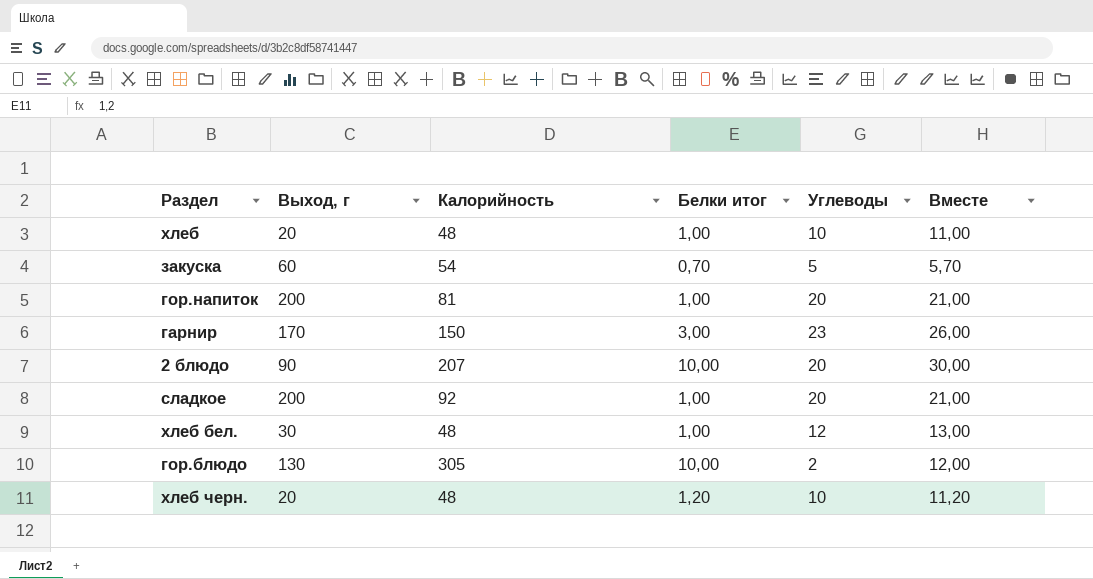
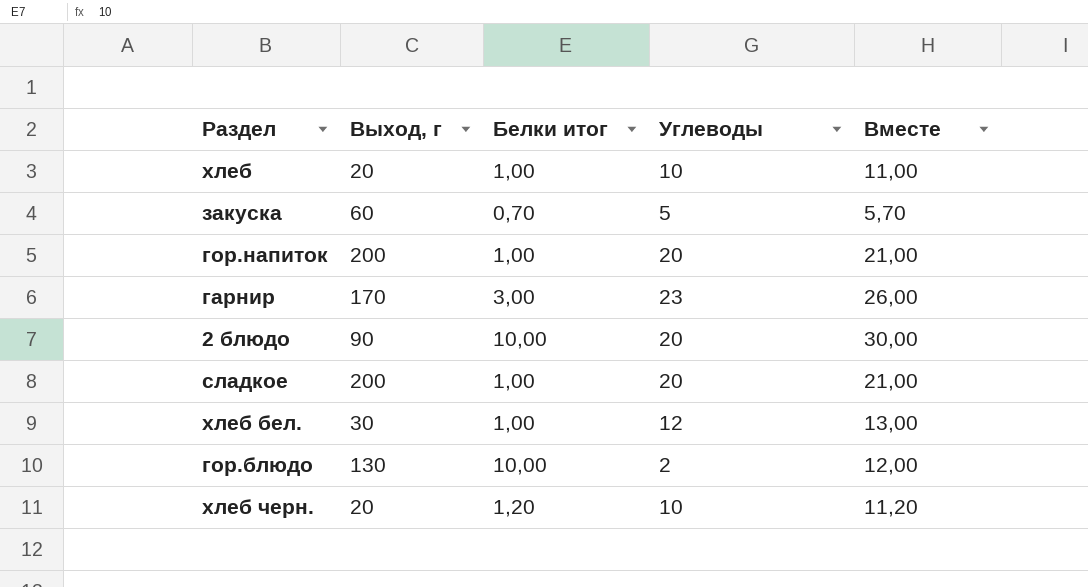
column Калорийность | position: 3 -> none

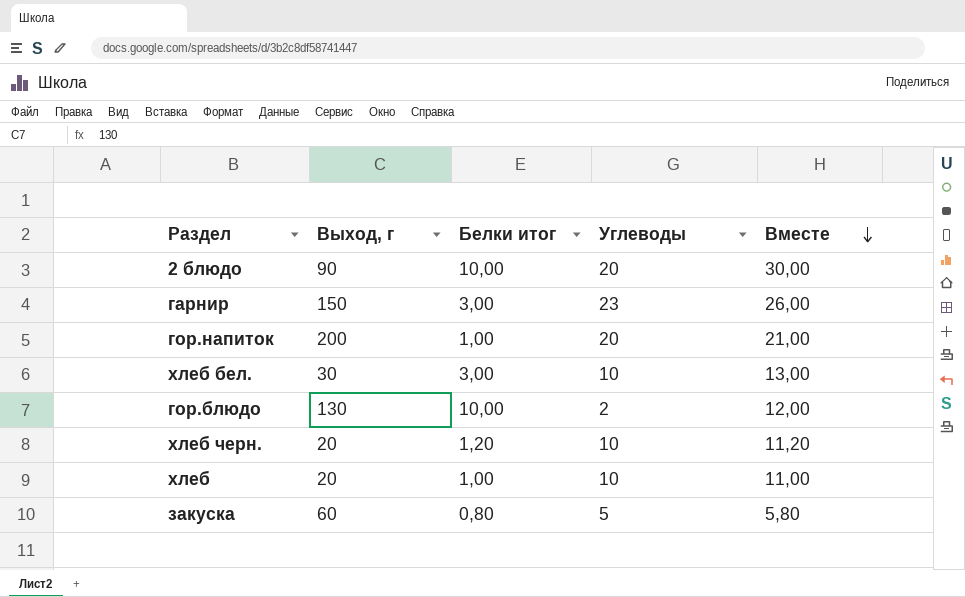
row order: none -> Вместе descending
row сладкое: 200 | 1,00 | 20 | 21,00 -> none
гарнир | Выход, г: 170 -> 150
хлеб бел. | Белки итог: 1,00 -> 3,00
хлеб бел. | Углеводы: 12 -> 10
закуска | Белки итог: 0,70 -> 0,80
закуска | Вместе: 5,70 -> 5,80

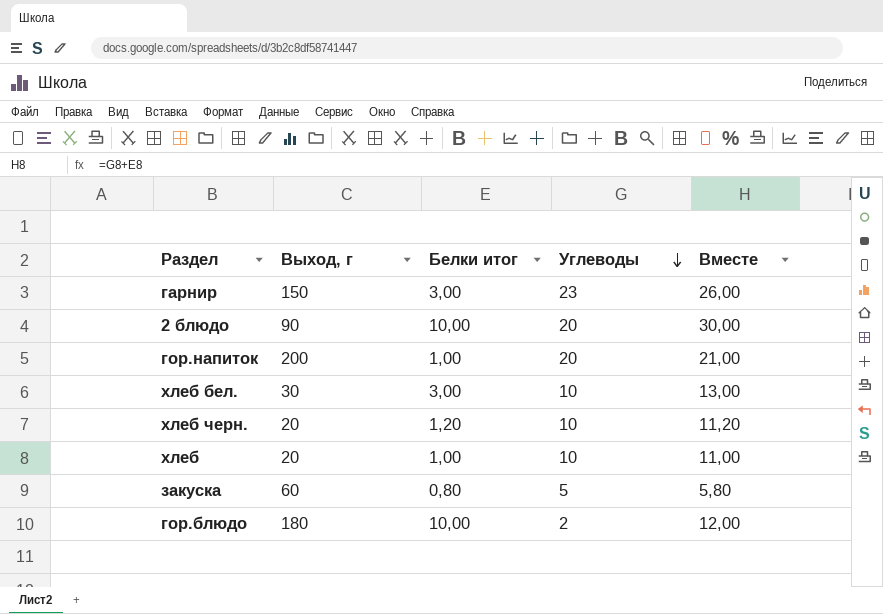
row order: Вместе descending -> Углеводы descending
гор.блюдо | Выход, г: 130 -> 180

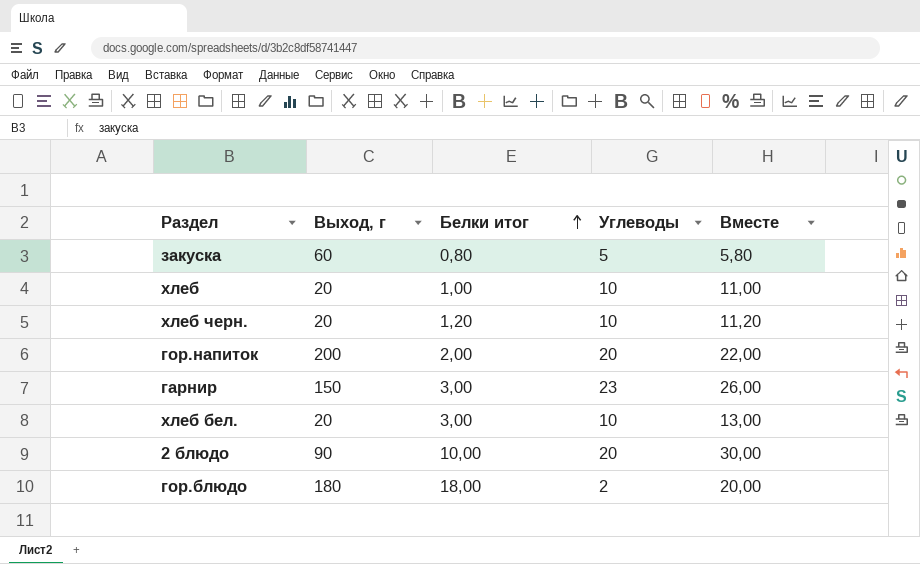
row order: Углеводы descending -> Белки итог ascending
гор.напиток | Белки итог: 1,00 -> 2,00
гор.напиток | Вместе: 21,00 -> 22,00
хлеб бел. | Выход, г: 30 -> 20
гор.блюдо | Белки итог: 10,00 -> 18,00
гор.блюдо | Вместе: 12,00 -> 20,00

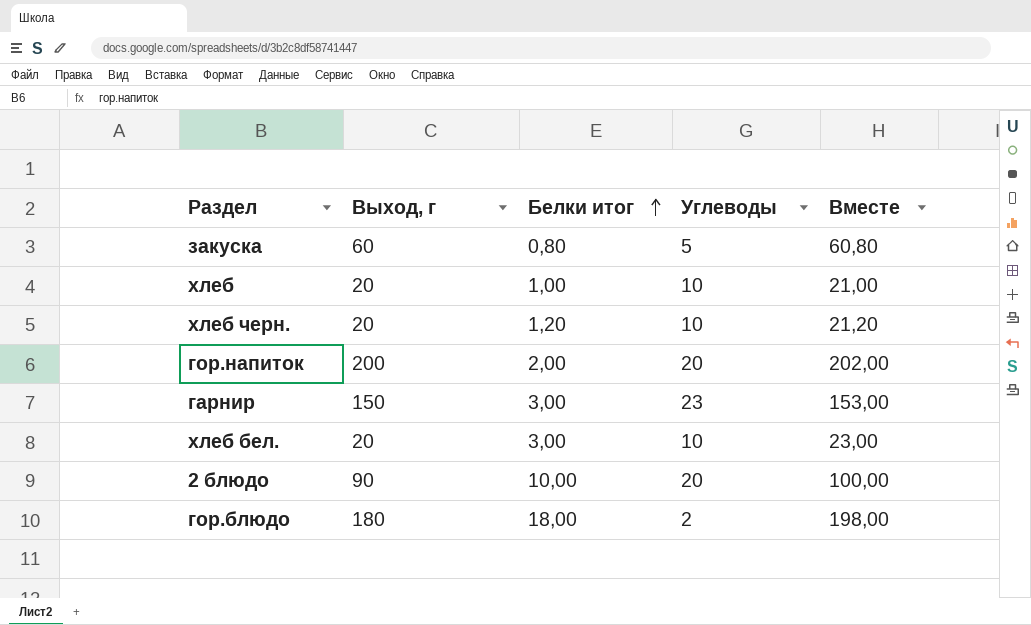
column Вместе | formula: [Белки итог] + [Углеводы] -> [Выход, г] + [Белки итог]

